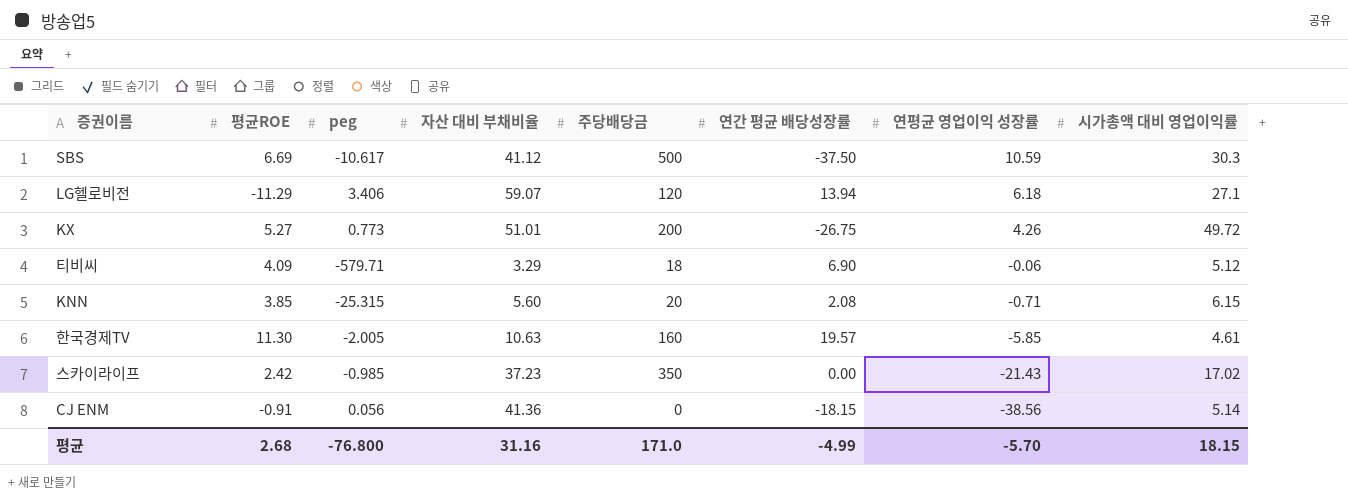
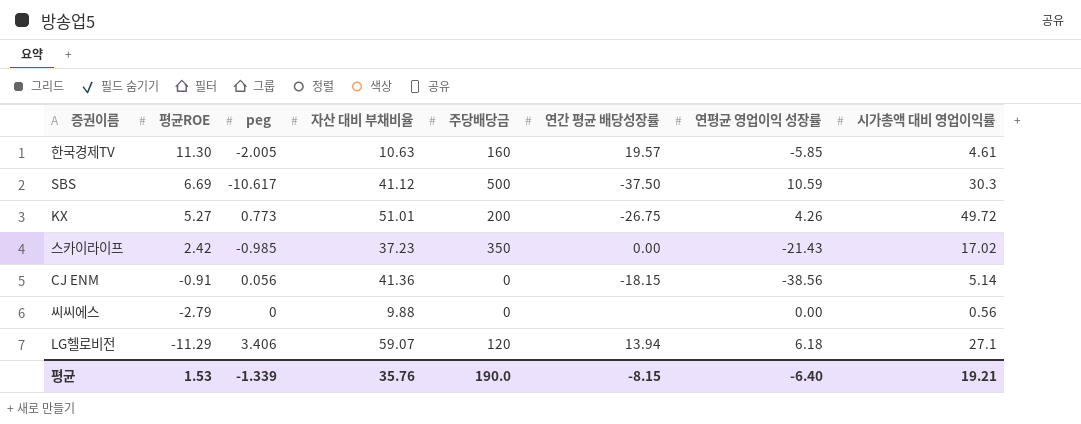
row order: 연평균 영업이익 성장률 descending -> 평균ROE descending
row 티비씨: 4.09 | -579.71 | 3.29 | 18 | 6.90 | -0.06 | 5.12 -> none
row KNN: 3.85 | -25.315 | 5.60 | 20 | 2.08 | -0.71 | 6.15 -> none
row 씨씨에스: none -> -2.79 | 0 | 9.88 | 0 | none | 0.00 | 0.56
평균 | 평균ROE: 2.68 -> 1.53
평균 | peg: -76.800 -> -1.339
평균 | 자산 대비 부채비율: 31.16 -> 35.76
평균 | 주당배당금: 171.0 -> 190.0
평균 | 연간 평균 배당성장률: -4.99 -> -8.15
평균 | 연평균 영업이익 성장률: -5.70 -> -6.40
평균 | 시가총액 대비 영업이익률: 18.15 -> 19.21

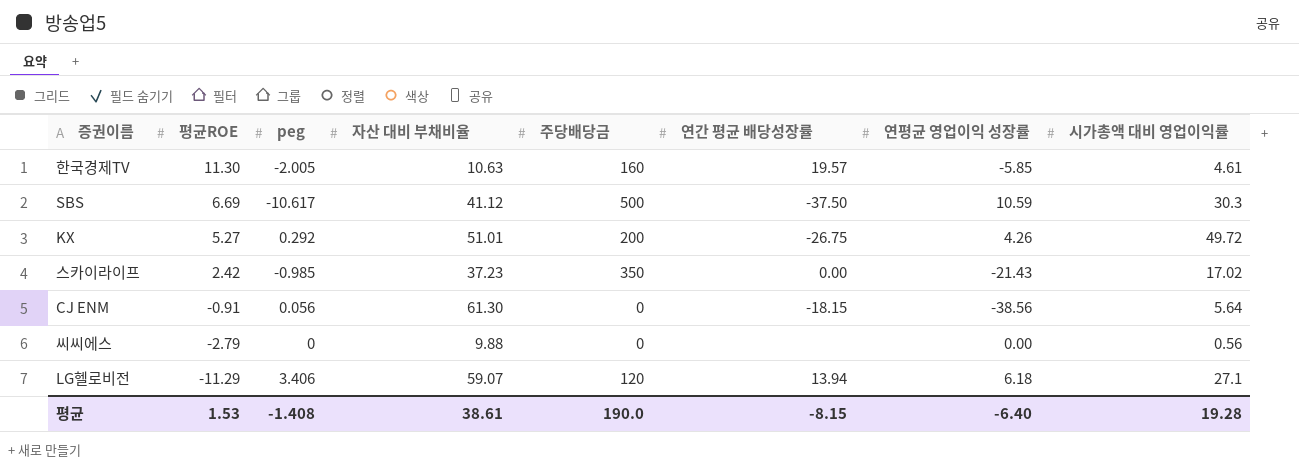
KX | peg: 0.773 -> 0.292
CJ ENM | 자산 대비 부채비율: 41.36 -> 61.30
CJ ENM | 시가총액 대비 영업이익률: 5.14 -> 5.64
평균 | peg: -1.339 -> -1.408
평균 | 자산 대비 부채비율: 35.76 -> 38.61
평균 | 시가총액 대비 영업이익률: 19.21 -> 19.28

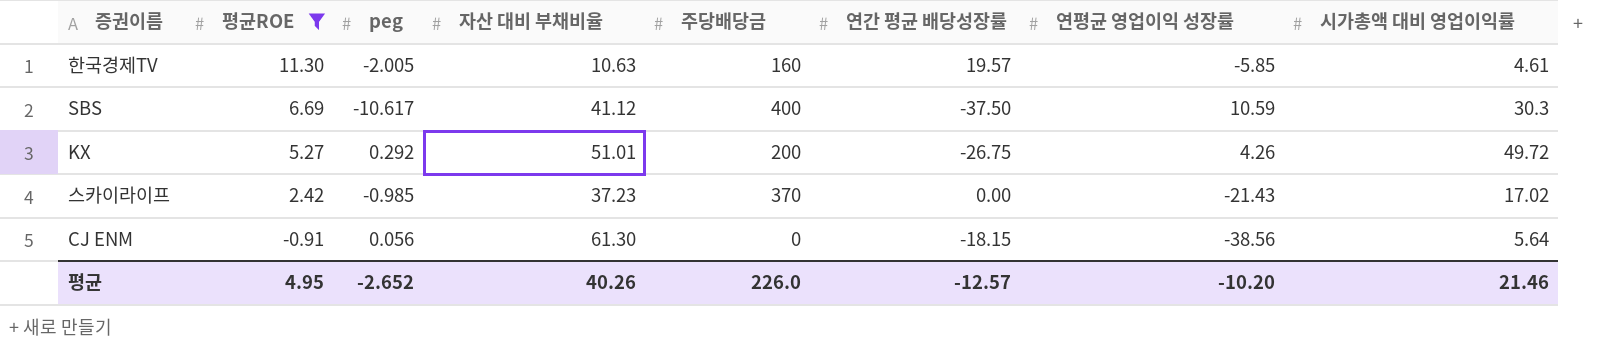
filter: none -> 평균ROE >= -0.91
SBS | 주당배당금: 500 -> 400
스카이라이프 | 주당배당금: 350 -> 370
평균 | 평균ROE: 1.53 -> 4.95
평균 | peg: -1.408 -> -2.652
평균 | 자산 대비 부채비율: 38.61 -> 40.26
평균 | 주당배당금: 190.0 -> 226.0
평균 | 연간 평균 배당성장률: -8.15 -> -12.57
평균 | 연평균 영업이익 성장률: -6.40 -> -10.20
평균 | 시가총액 대비 영업이익률: 19.28 -> 21.46

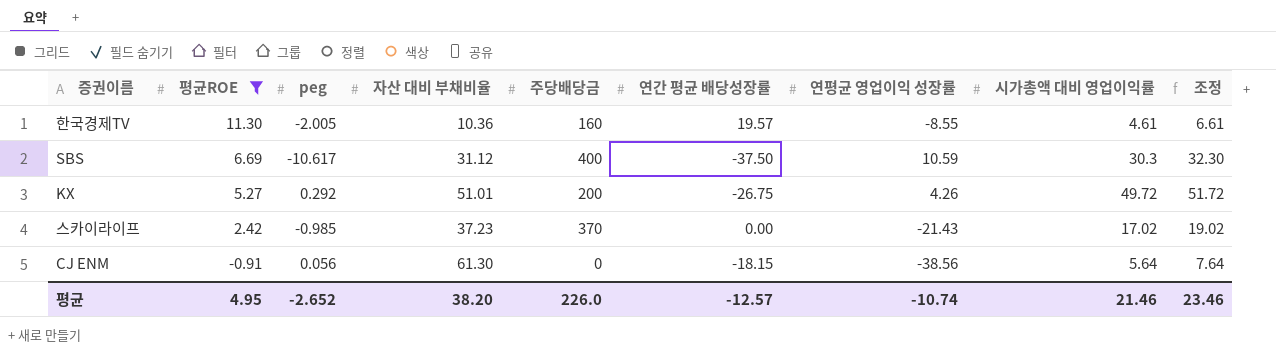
column 조정 | formula: none -> [시가총액 대비 영업이익률] + 2
한국경제TV | 자산 대비 부채비율: 10.63 -> 10.36
한국경제TV | 연평균 영업이익 성장률: -5.85 -> -8.55
SBS | 자산 대비 부채비율: 41.12 -> 31.12
평균 | 자산 대비 부채비율: 40.26 -> 38.20
평균 | 연평균 영업이익 성장률: -10.20 -> -10.74

